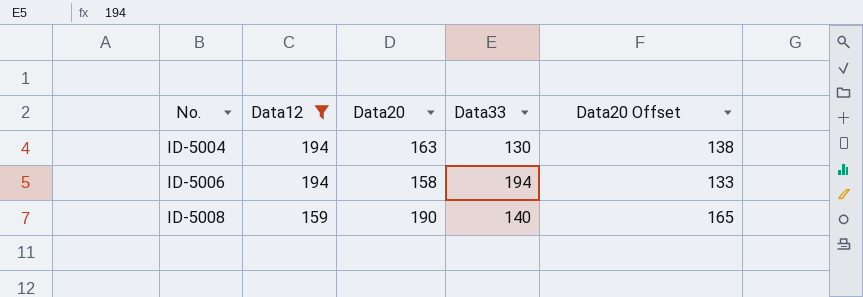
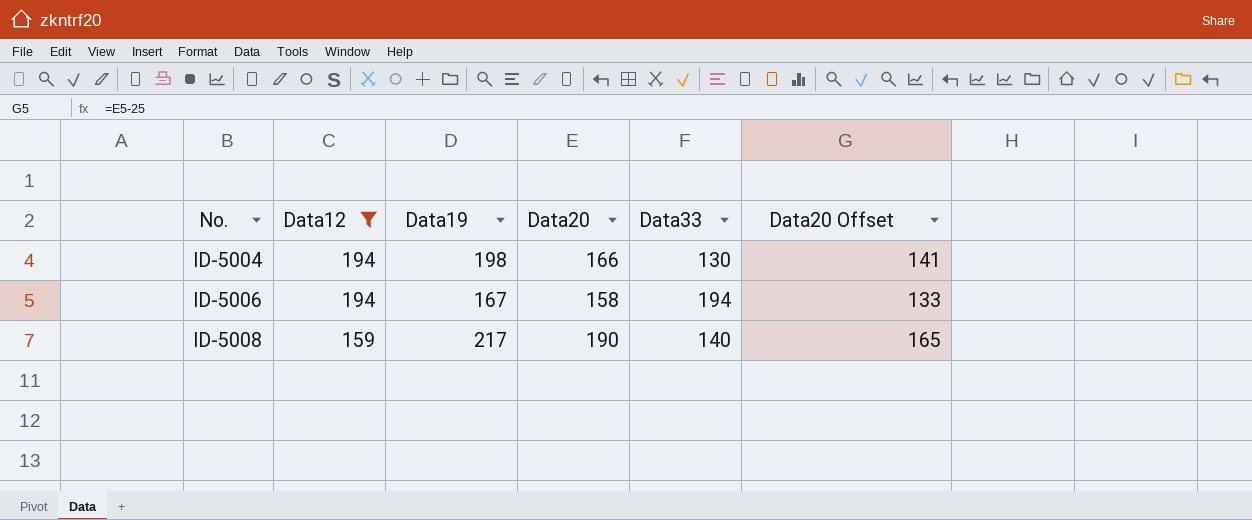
column Data19 | position: none -> 3
ID-5004 | Data20: 163 -> 166
ID-5004 | Data20 Offset: 138 -> 141

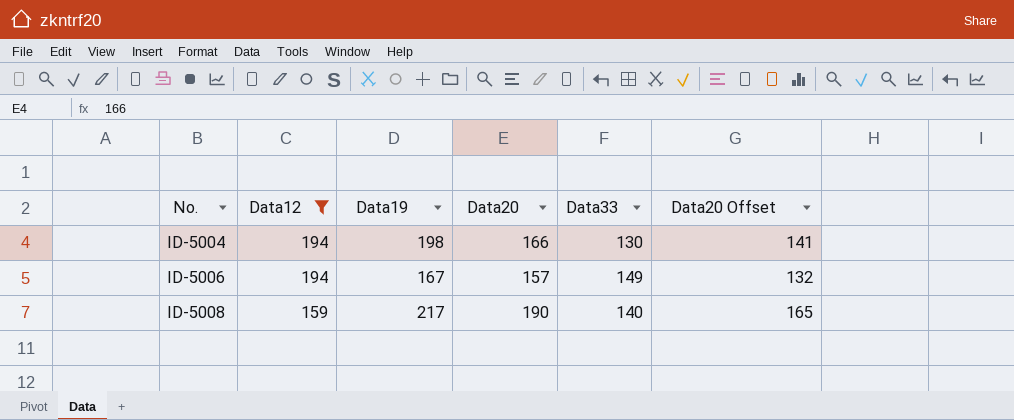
ID-5006 | Data20: 158 -> 157
ID-5006 | Data33: 194 -> 149
ID-5006 | Data20 Offset: 133 -> 132

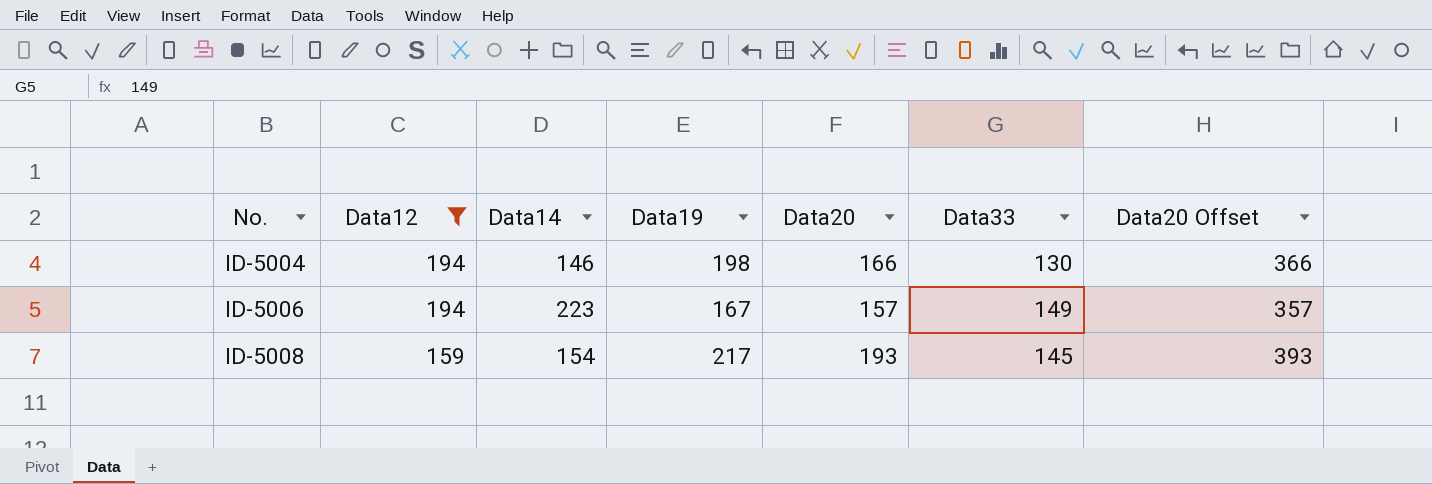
column Data14 | position: none -> 3
column Data20 Offset | formula: [Data20] - 25 -> [Data20] + 200
ID-5008 | Data20: 190 -> 193
ID-5008 | Data33: 140 -> 145

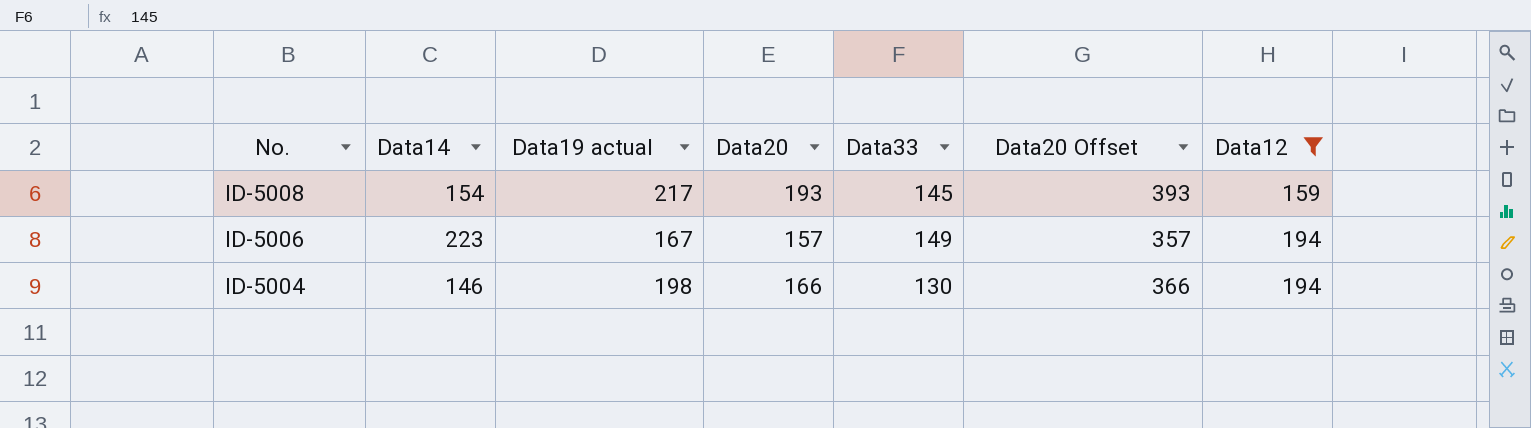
row order: No. ascending -> No. descending
column name: Data19 -> Data19 actual
column Data12 | position: 2 -> 7

